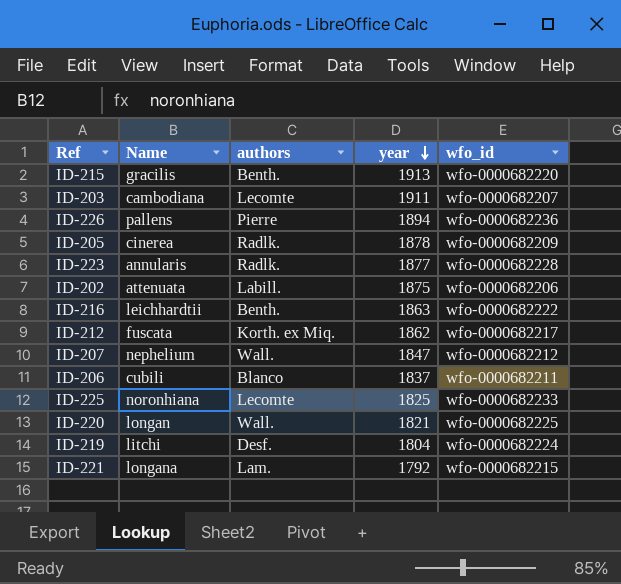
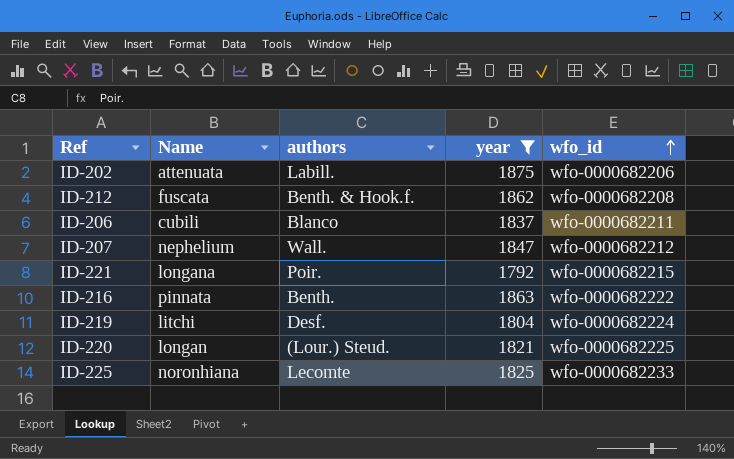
filter: none -> year <= 1875
row order: year descending -> wfo_id ascending
ID-212 | authors: Korth. ex Miq. -> Benth. & Hook.f.
ID-212 | wfo_id: wfo-0000682217 -> wfo-0000682208
ID-221 | authors: Lam. -> Poir.
ID-216 | Name: leichhardtii -> pinnata
ID-220 | authors: Wall. -> (Lour.) Steud.

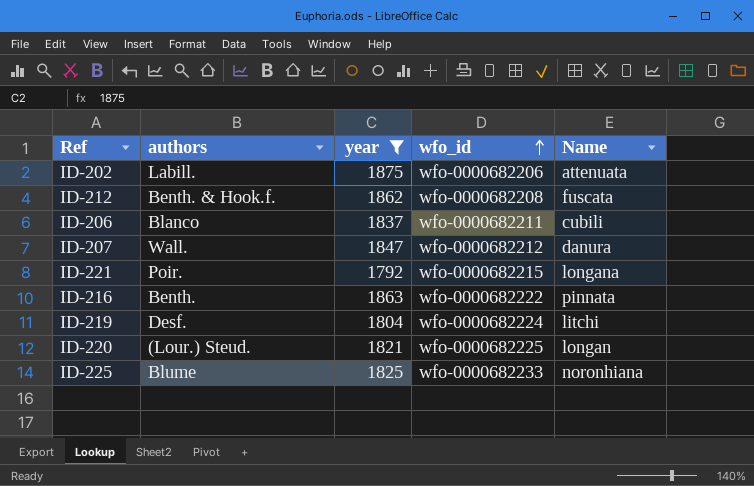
column Name | position: 2 -> 5
ID-207 | Name: nephelium -> danura
ID-225 | authors: Lecomte -> Blume

